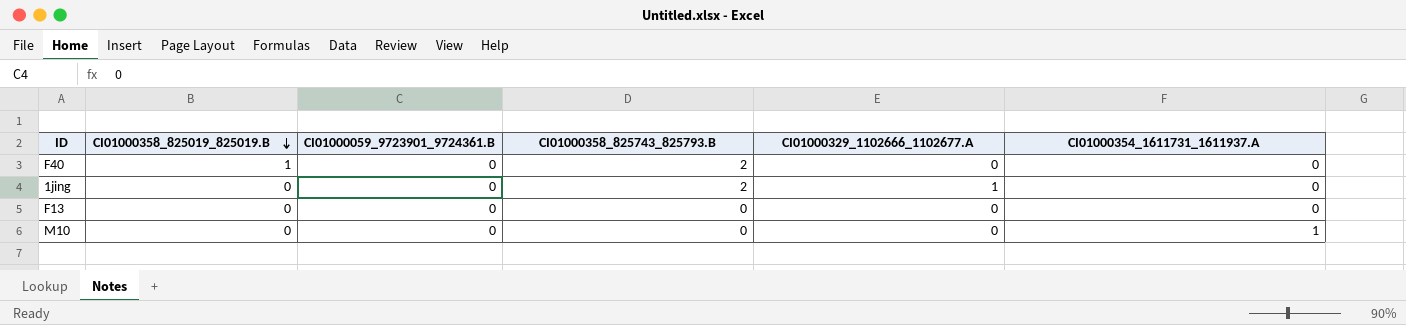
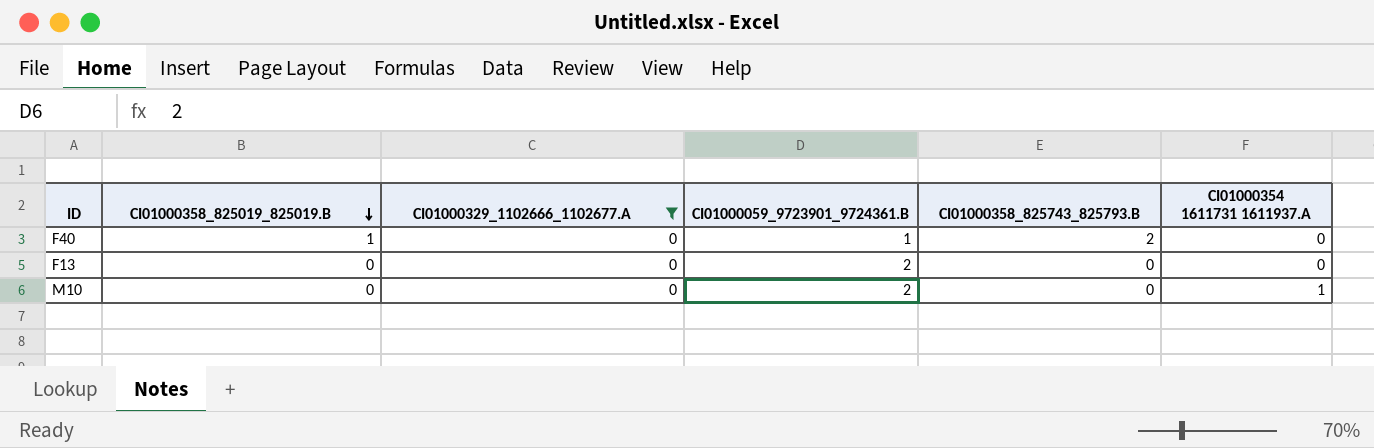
filter: none -> CI01000329_1102666_1102677.A = 0
column CI01000329_1102666_1102677.A | position: 5 -> 3
column name: CI01000354_1611731_1611937.A -> CI01000354 1611731 1611937.A
F40 | CI01000059_9723901_9724361.B: 0 -> 1
F13 | CI01000059_9723901_9724361.B: 0 -> 2
M10 | CI01000059_9723901_9724361.B: 0 -> 2

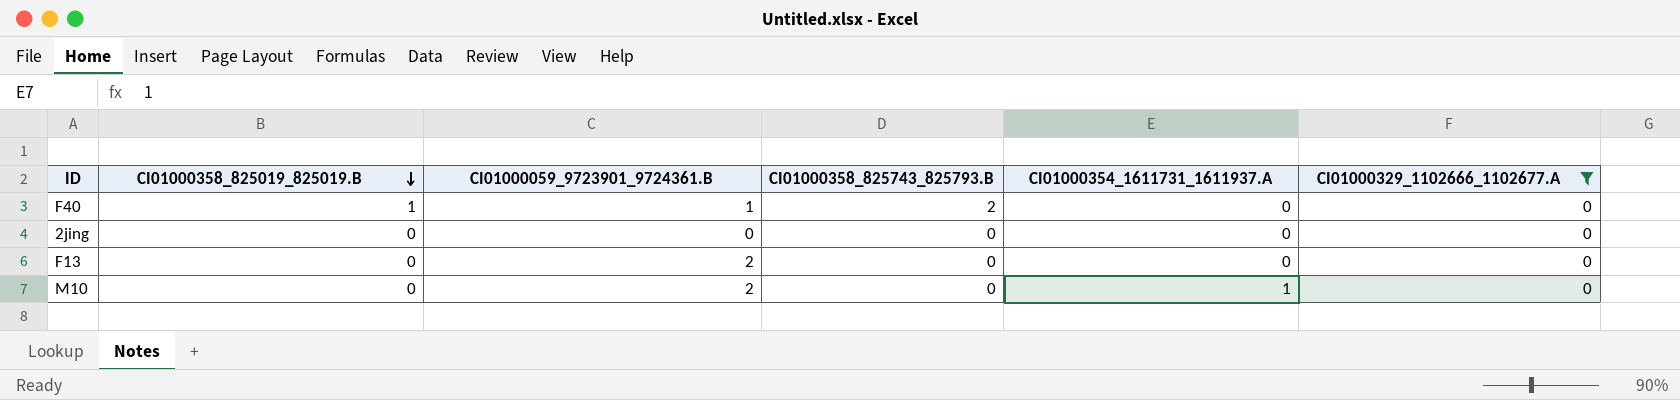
column name: CI01000354 1611731 1611937.A -> CI01000354_1611731_1611937.A
column CI01000329_1102666_1102677.A | position: 3 -> 6
row 2jing: none -> 0 | 0 | 0 | 0 | 0

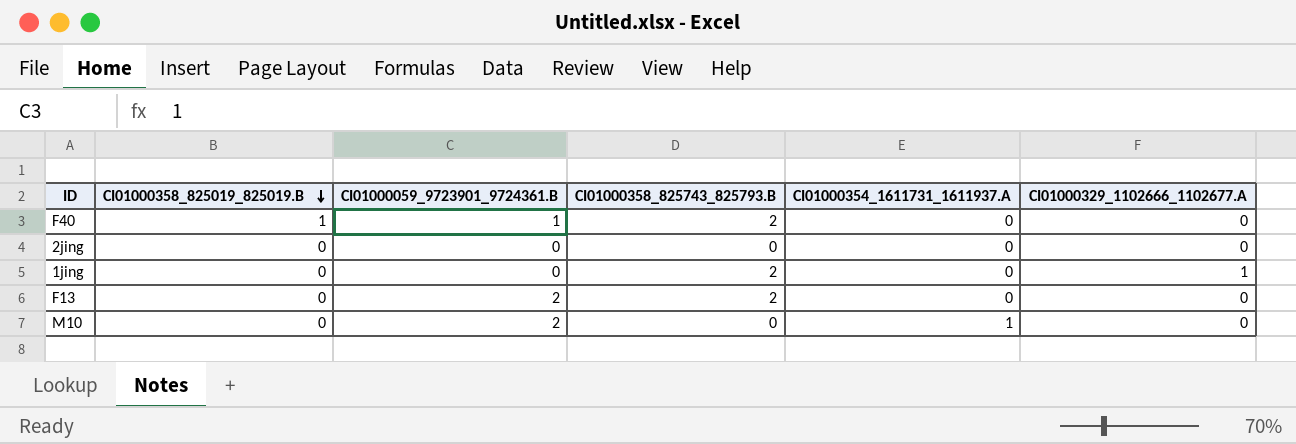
filter: CI01000329_1102666_1102677.A = 0 -> none
F13 | CI01000358_825743_825793.B: 0 -> 2

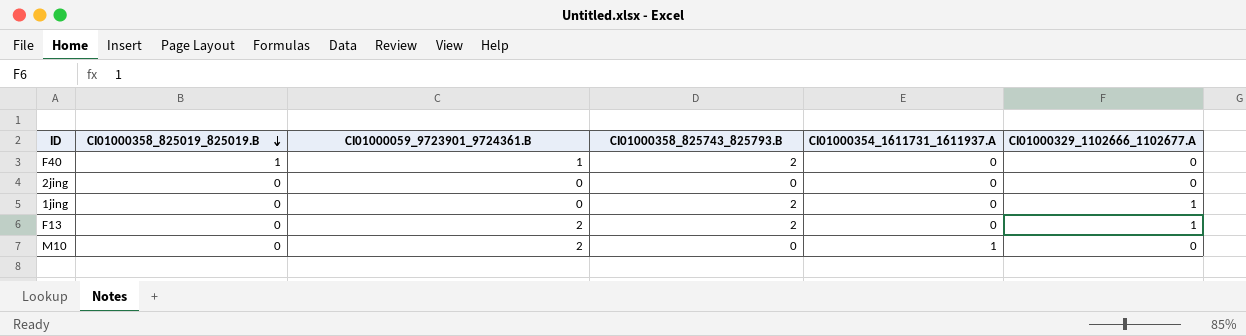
F13 | CI01000329_1102666_1102677.A: 0 -> 1

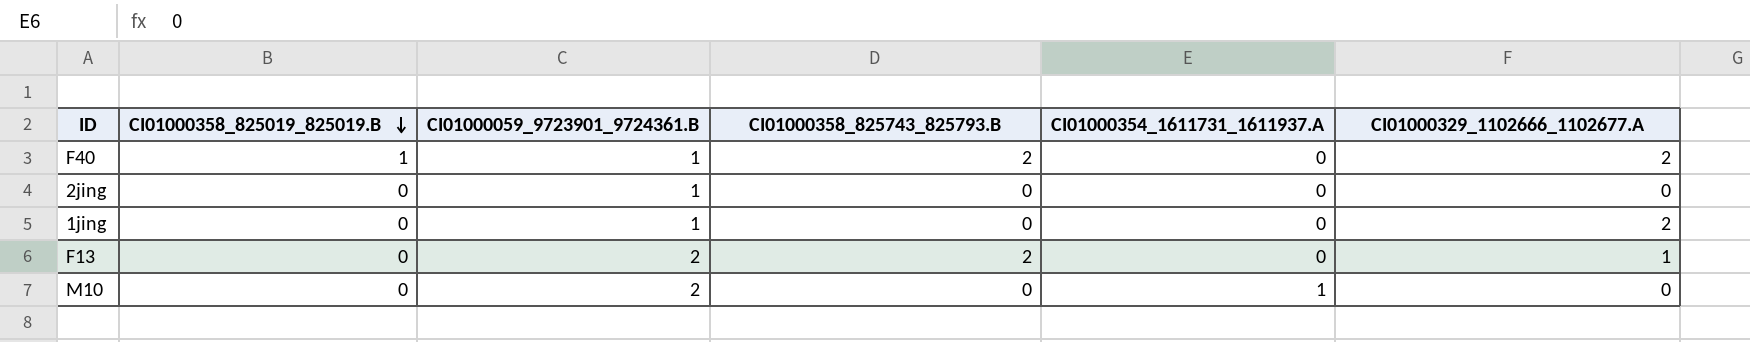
F40 | CI01000329_1102666_1102677.A: 0 -> 2
2jing | CI01000059_9723901_9724361.B: 0 -> 1
1jing | CI01000059_9723901_9724361.B: 0 -> 1
1jing | CI01000358_825743_825793.B: 2 -> 0
1jing | CI01000329_1102666_1102677.A: 1 -> 2

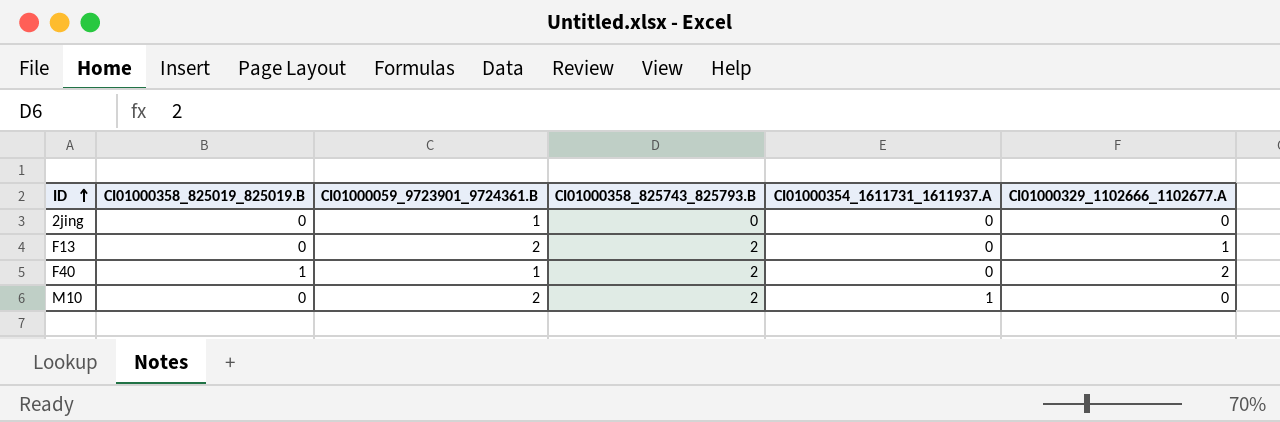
row order: CI01000358_825019_825019.B descending -> ID ascending
row 1jing: 0 | 1 | 0 | 0 | 2 -> none
M10 | CI01000358_825743_825793.B: 0 -> 2

